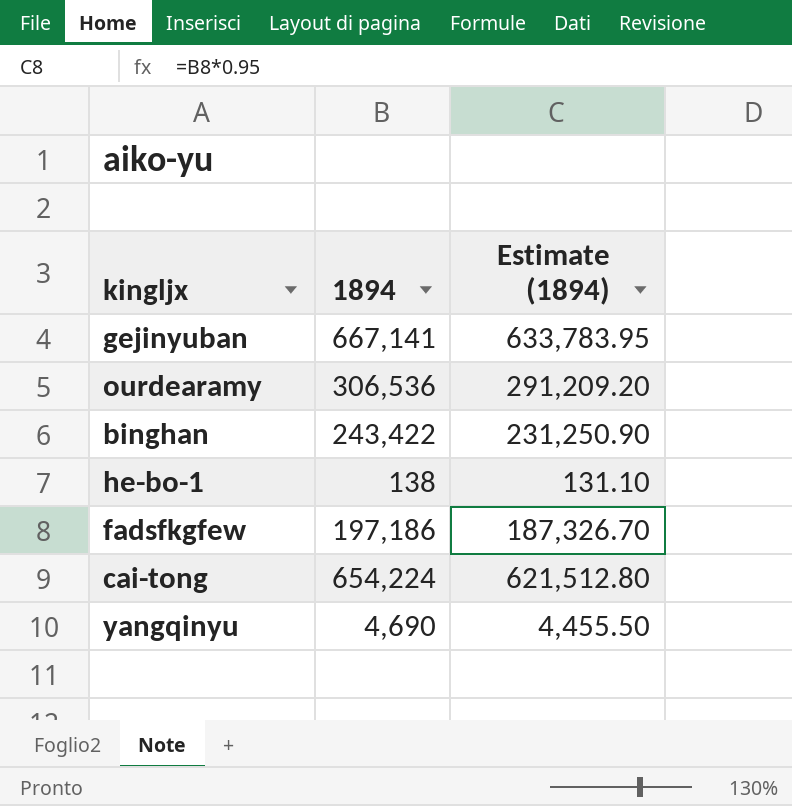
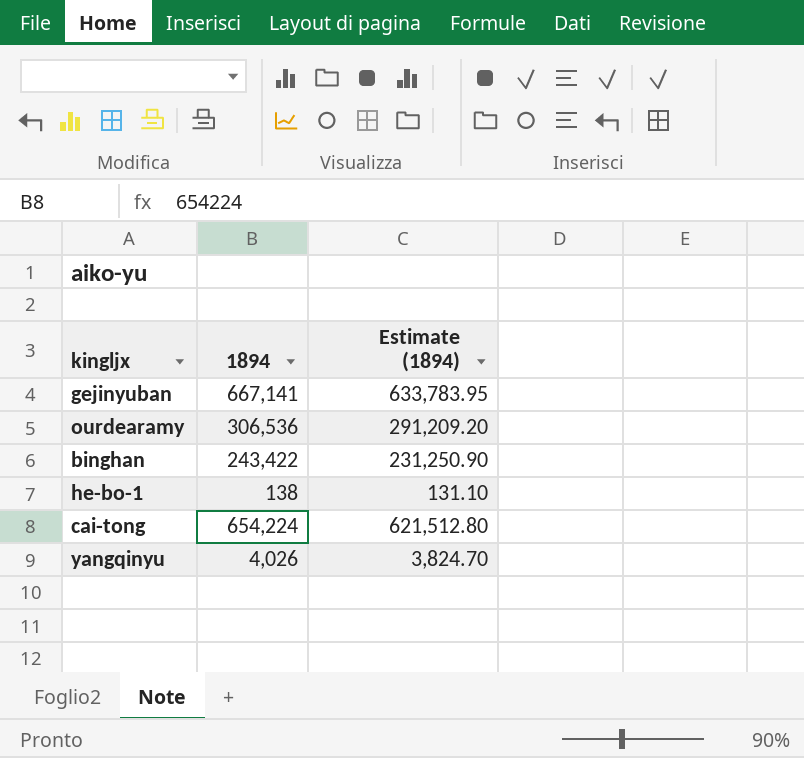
row fadsfkgfew: 197,186 | 187,326.70 -> none
yangqinyu | 1894: 4,690 -> 4,026
yangqinyu | Estimate (1894): 4,455.50 -> 3,824.70

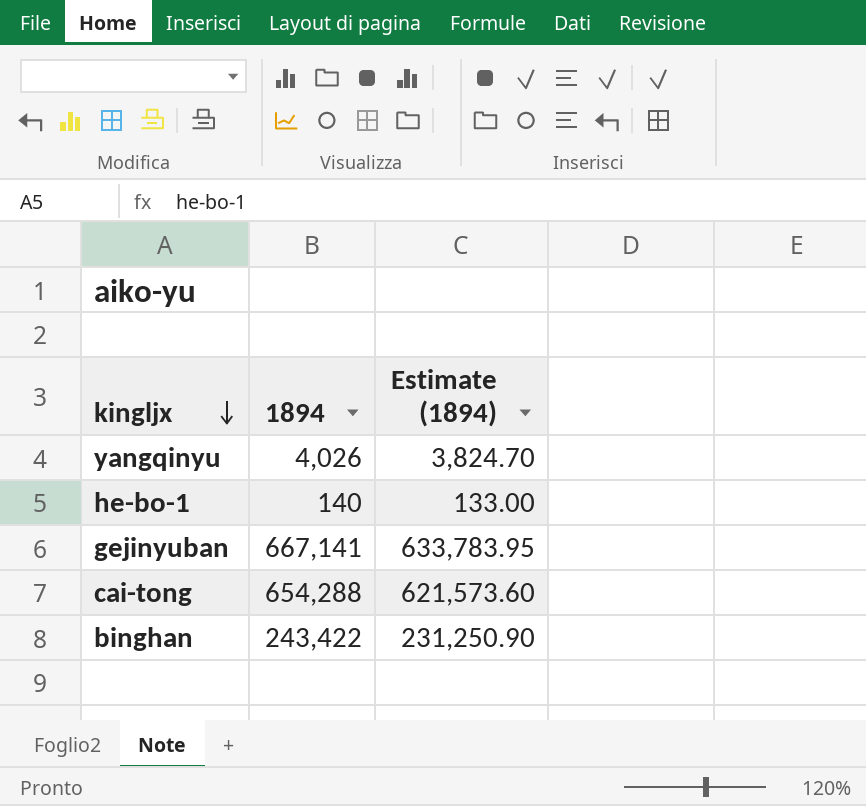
row order: none -> kingljx descending
row ourdearamy: 306,536 | 291,209.20 -> none
he-bo-1 | 1894: 138 -> 140
he-bo-1 | Estimate (1894): 131.10 -> 133.00
cai-tong | 1894: 654,224 -> 654,288
cai-tong | Estimate (1894): 621,512.80 -> 621,573.60

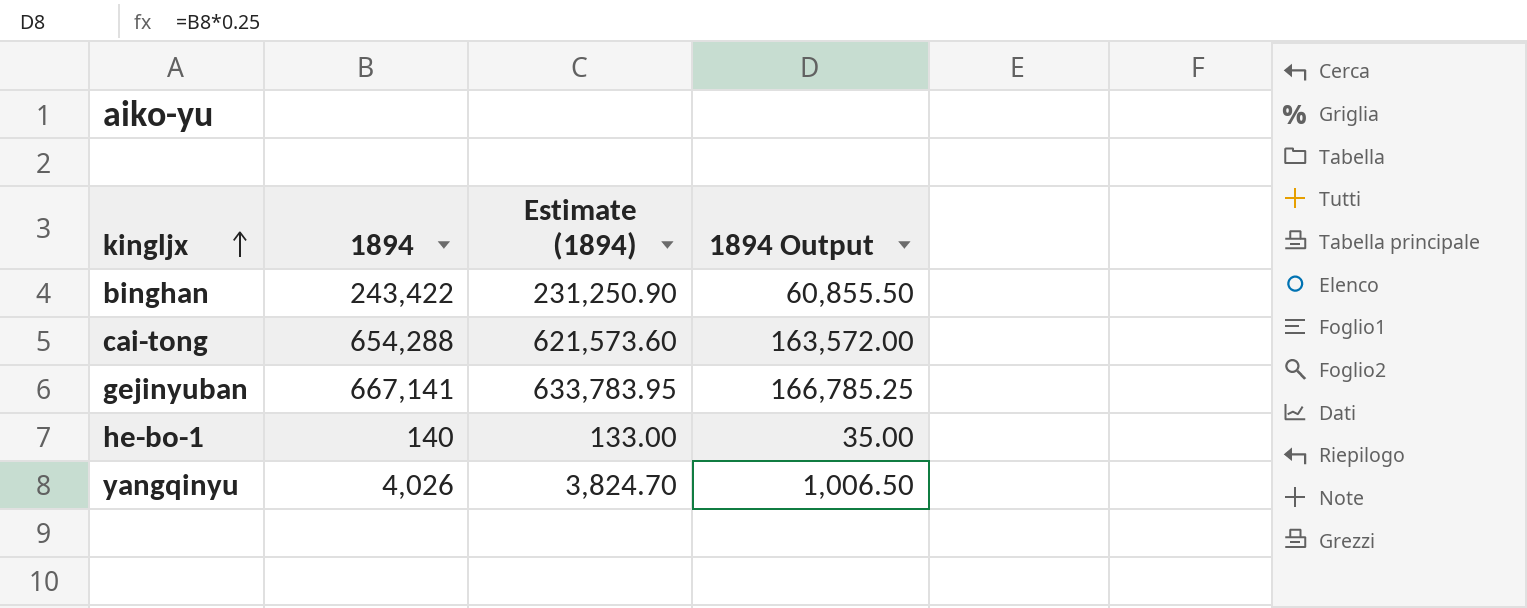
row order: kingljx descending -> kingljx ascending
column 1894 Output | formula: none -> [1894] * 0.25

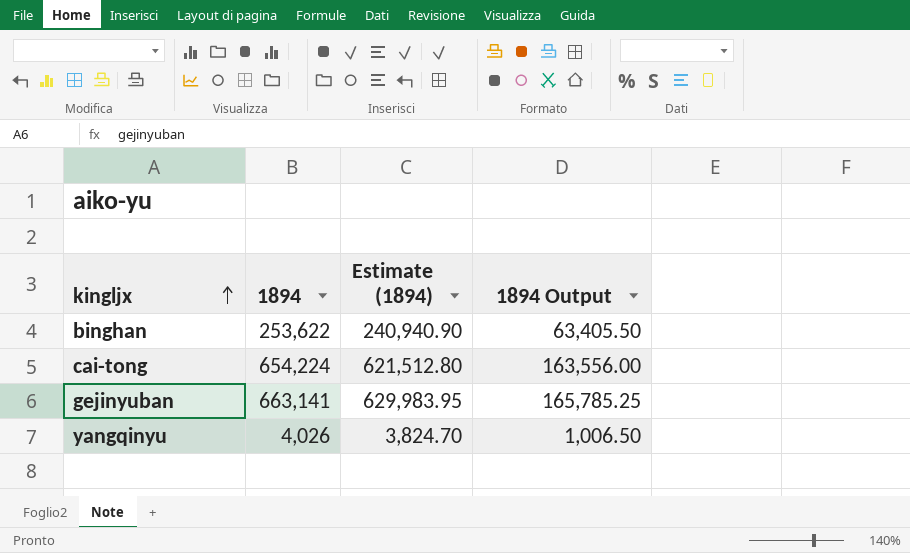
row he-bo-1: 140 | 133.00 | 35.00 -> none
binghan | 1894: 243,422 -> 253,622
binghan | Estimate (1894): 231,250.90 -> 240,940.90
binghan | 1894 Output: 60,855.50 -> 63,405.50
cai-tong | 1894: 654,288 -> 654,224
cai-tong | Estimate (1894): 621,573.60 -> 621,512.80
cai-tong | 1894 Output: 163,572.00 -> 163,556.00
gejinyuban | 1894: 667,141 -> 663,141
gejinyuban | Estimate (1894): 633,783.95 -> 629,983.95
gejinyuban | 1894 Output: 166,785.25 -> 165,785.25

